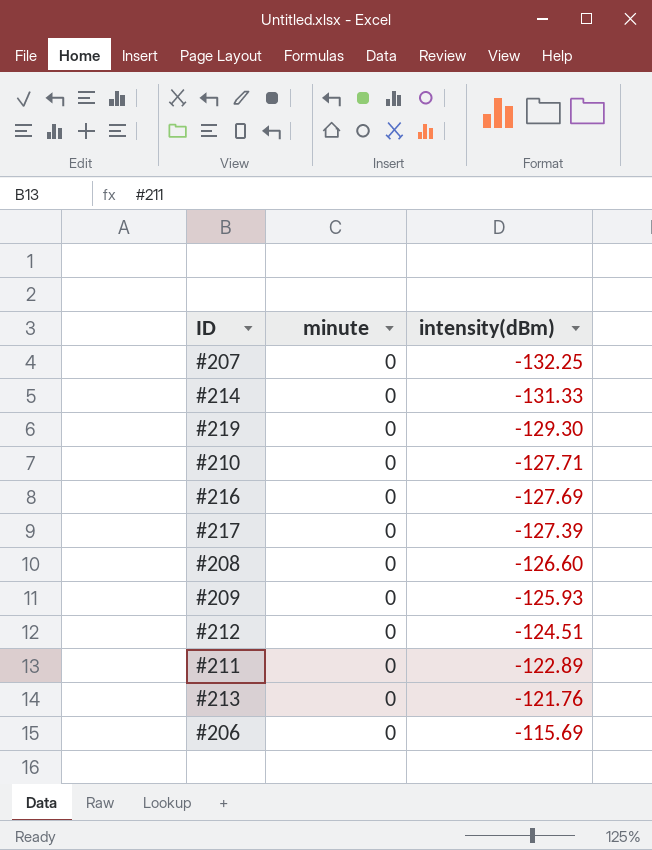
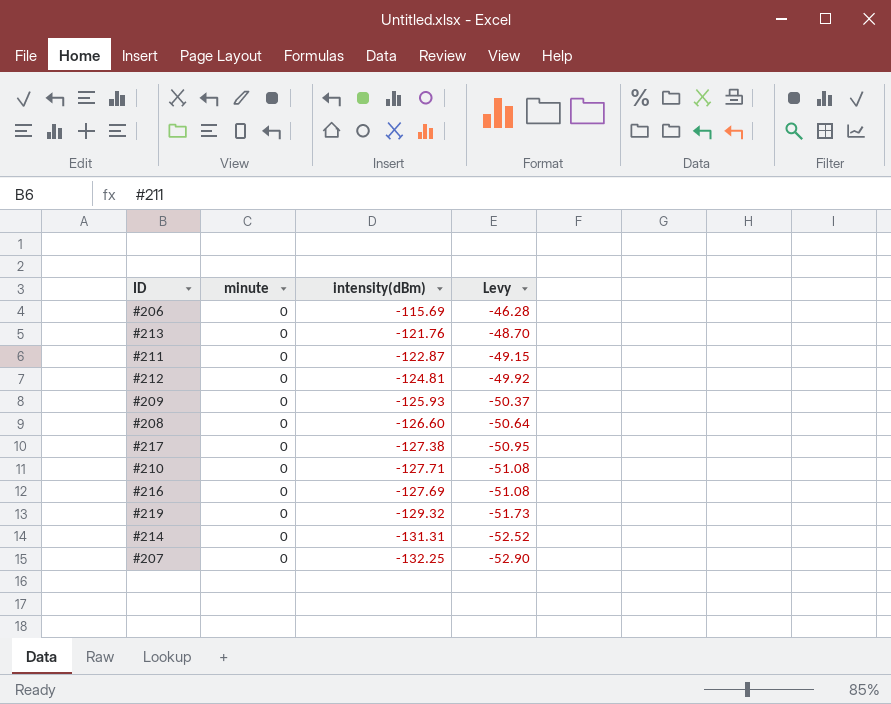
row order: intensity(dBm) ascending -> Levy descending
column Levy | formula: none -> [intensity(dBm)] * 0.4
#211 | intensity(dBm): -122.89 -> -122.87
#212 | intensity(dBm): -124.51 -> -124.81
#217 | intensity(dBm): -127.39 -> -127.38
#219 | intensity(dBm): -129.30 -> -129.32
#214 | intensity(dBm): -131.33 -> -131.31

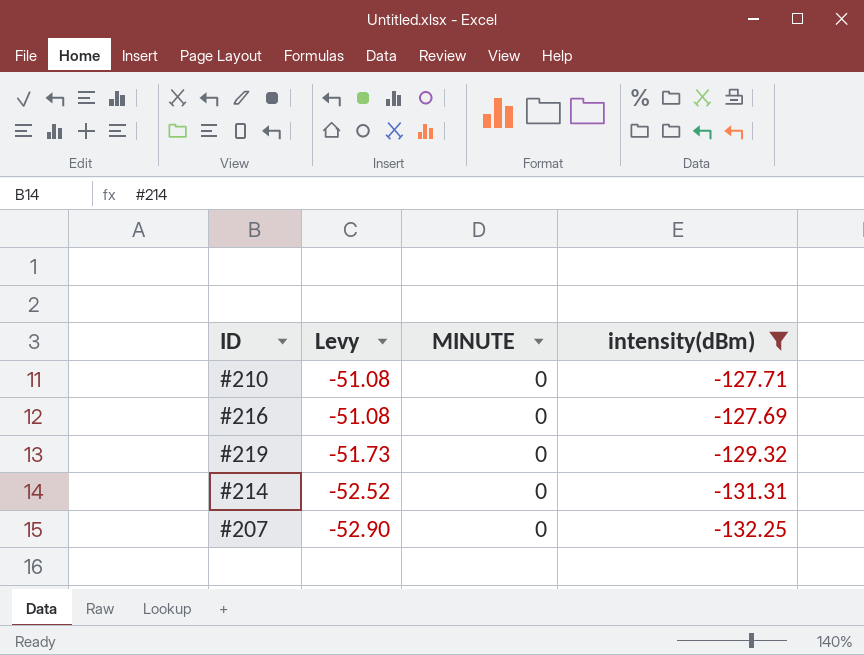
filter: none -> intensity(dBm) <= -127.69
column Levy | position: 4 -> 2
column name: minute -> MINUTE

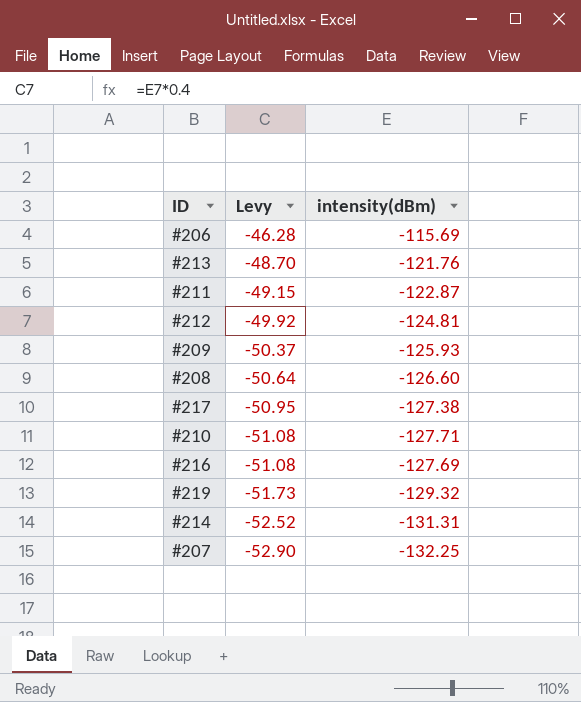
filter: intensity(dBm) <= -127.69 -> none
column MINUTE | position: 3 -> none

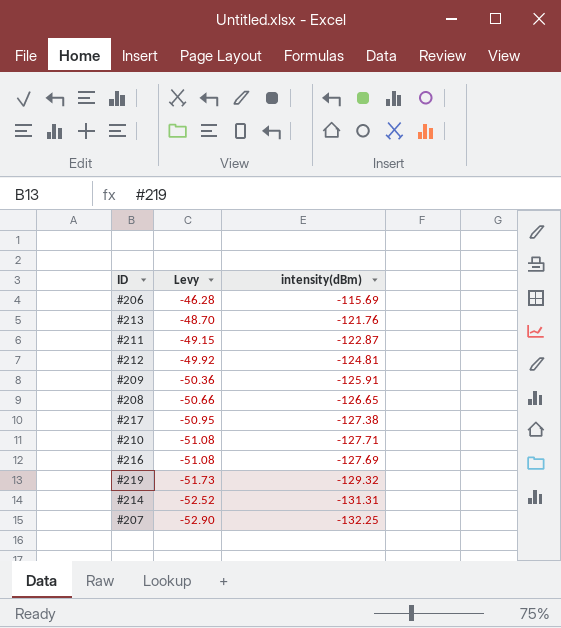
#209 | Levy: -50.37 -> -50.36
#209 | intensity(dBm): -125.93 -> -125.91
#208 | Levy: -50.64 -> -50.66
#208 | intensity(dBm): -126.60 -> -126.65

